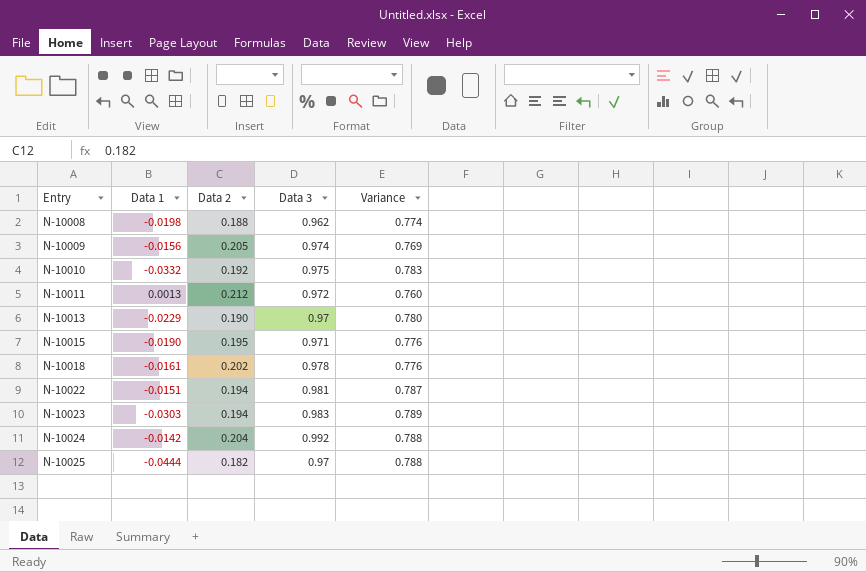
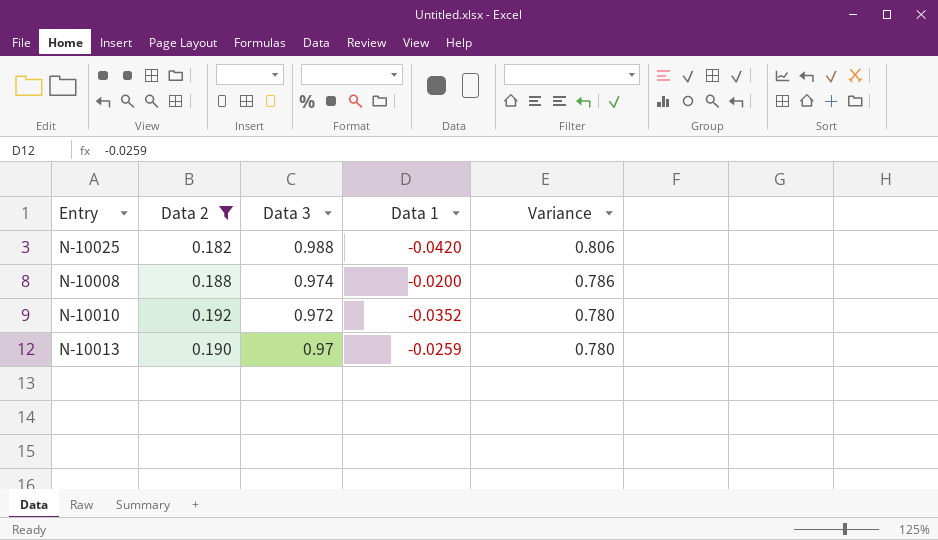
filter: none -> Data 2 <= 0.192
row order: Entry ascending -> Data 3 descending
column Data 1 | position: 2 -> 4
N-10025 | Data 3: 0.97 -> 0.988
N-10025 | Data 1: -0.0444 -> -0.0420
N-10025 | Variance: 0.788 -> 0.806
N-10008 | Data 3: 0.962 -> 0.974
N-10008 | Data 1: -0.0198 -> -0.0200
N-10008 | Variance: 0.774 -> 0.786
N-10010 | Data 3: 0.975 -> 0.972
N-10010 | Data 1: -0.0332 -> -0.0352
N-10010 | Variance: 0.783 -> 0.780
N-10013 | Data 1: -0.0229 -> -0.0259

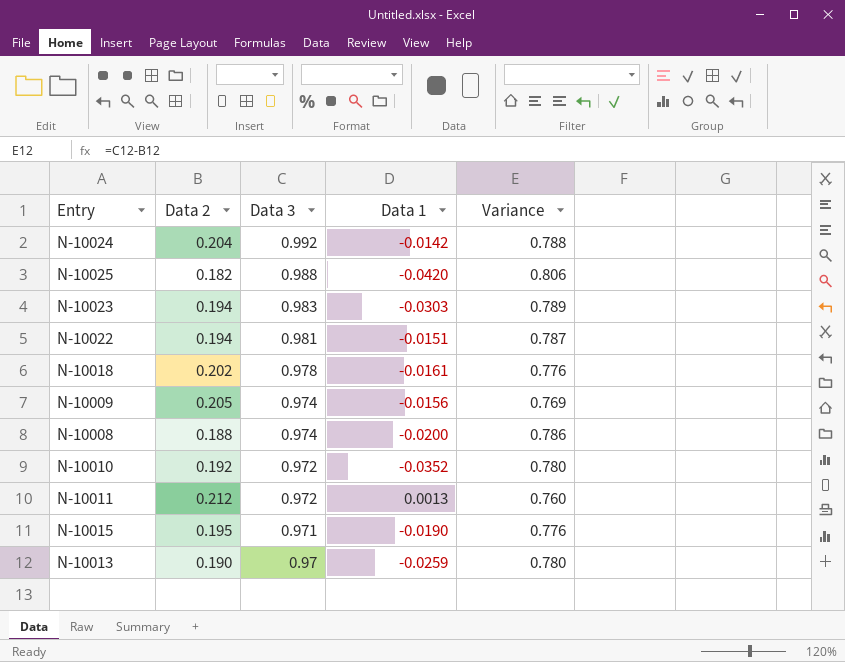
filter: Data 2 <= 0.192 -> none

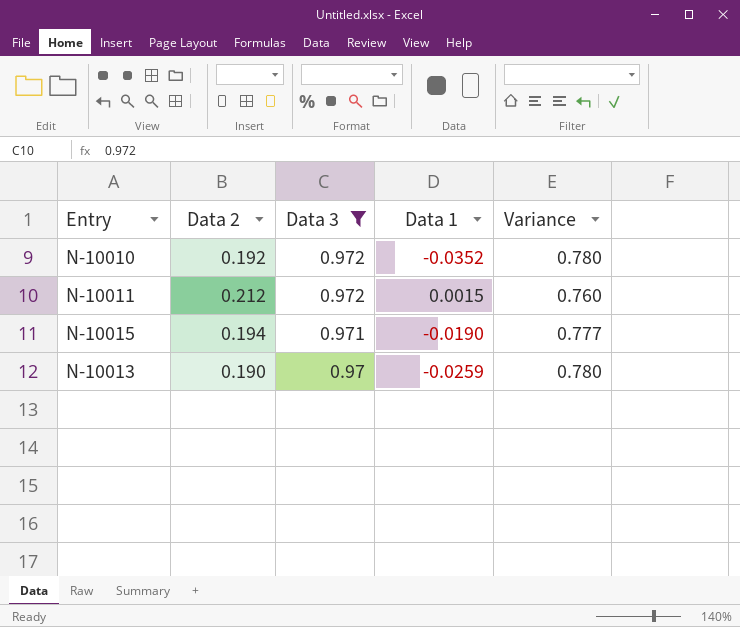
filter: none -> Data 3 <= 0.972
N-10011 | Data 1: 0.0013 -> 0.0015
N-10015 | Data 2: 0.195 -> 0.194
N-10015 | Variance: 0.776 -> 0.777

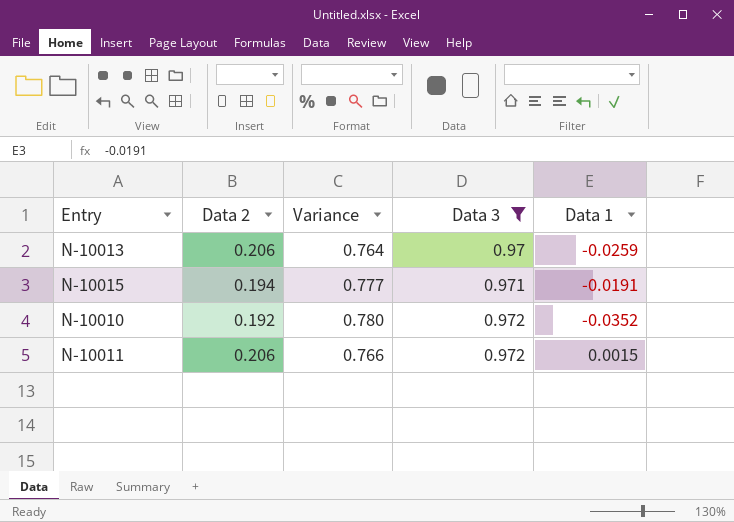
row order: Data 3 descending -> Data 3 ascending
column Variance | position: 5 -> 3
N-10013 | Data 2: 0.190 -> 0.206
N-10013 | Variance: 0.780 -> 0.764
N-10015 | Data 1: -0.0190 -> -0.0191
N-10011 | Data 2: 0.212 -> 0.206
N-10011 | Variance: 0.760 -> 0.766

